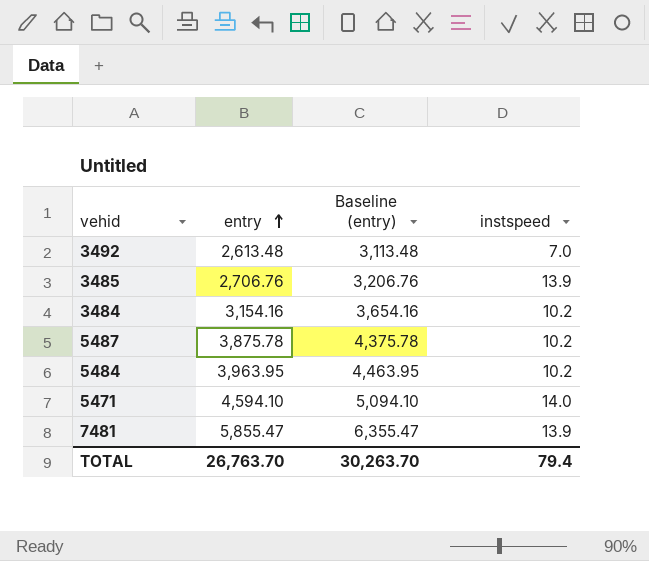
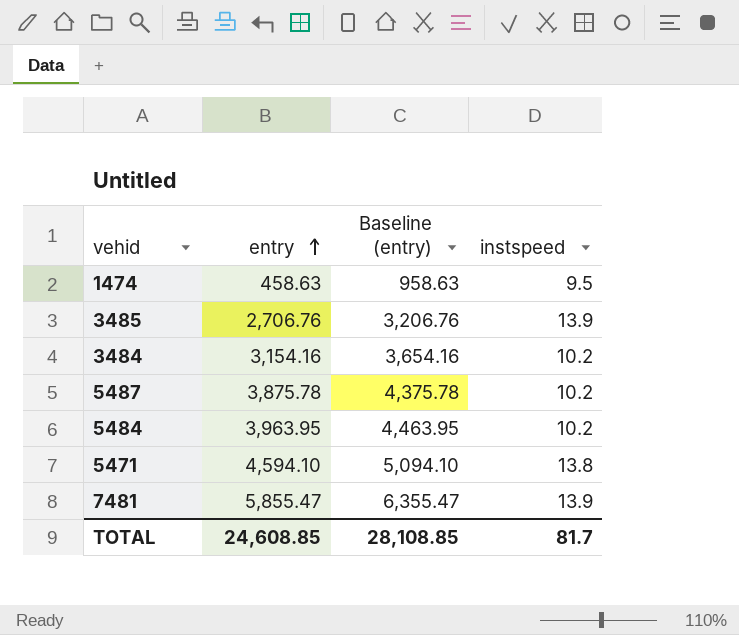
row 3492: 2,613.48 | 3,113.48 | 7.0 -> none
row 1474: none -> 458.63 | 958.63 | 9.5
5471 | instspeed: 14.0 -> 13.8
TOTAL | entry: 26,763.70 -> 24,608.85
TOTAL | Baseline (entry): 30,263.70 -> 28,108.85
TOTAL | instspeed: 79.4 -> 81.7

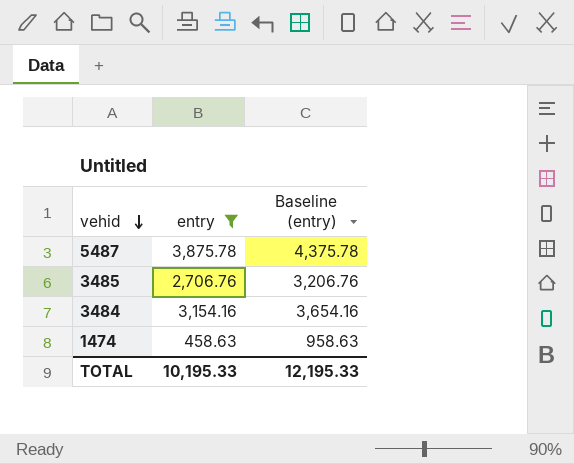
filter: none -> entry <= 3,875.78
row order: entry ascending -> vehid descending
column instspeed | position: 4 -> none
TOTAL | entry: 24,608.85 -> 10,195.33
TOTAL | Baseline (entry): 28,108.85 -> 12,195.33

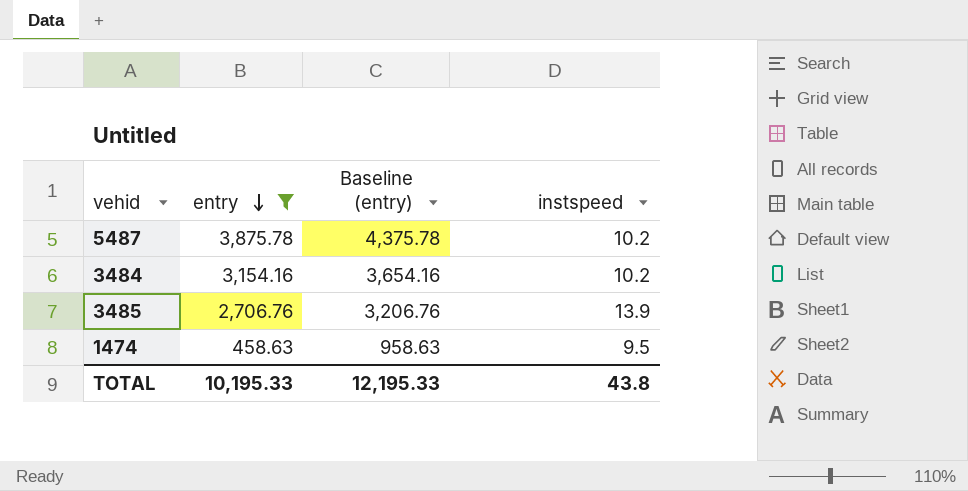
row order: vehid descending -> entry descending
column instspeed | position: none -> 4

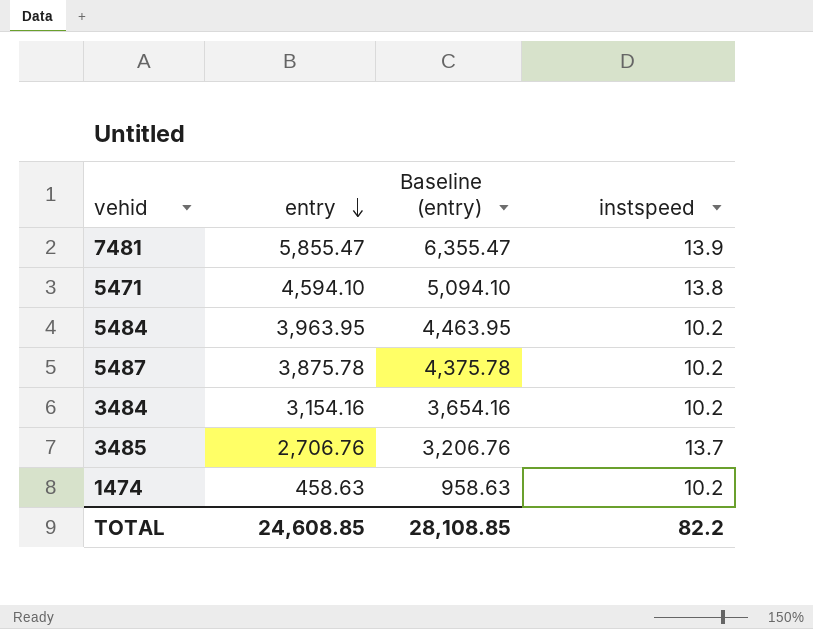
filter: entry <= 3,875.78 -> none
3485 | instspeed: 13.9 -> 13.7
1474 | instspeed: 9.5 -> 10.2
TOTAL | entry: 10,195.33 -> 24,608.85
TOTAL | Baseline (entry): 12,195.33 -> 28,108.85
TOTAL | instspeed: 43.8 -> 82.2

